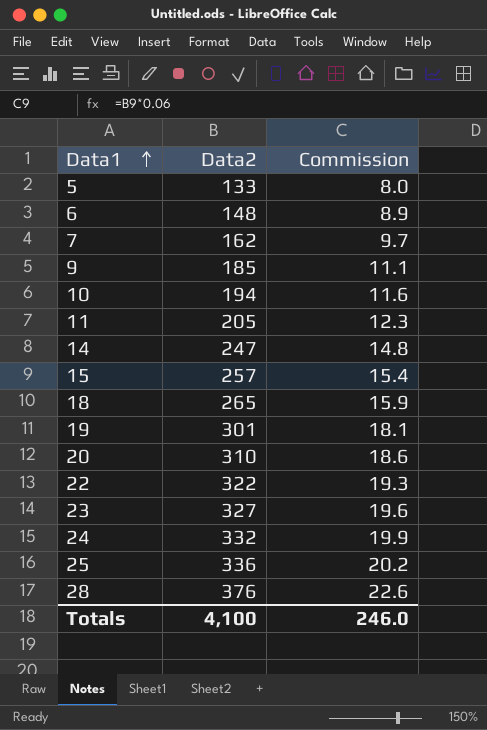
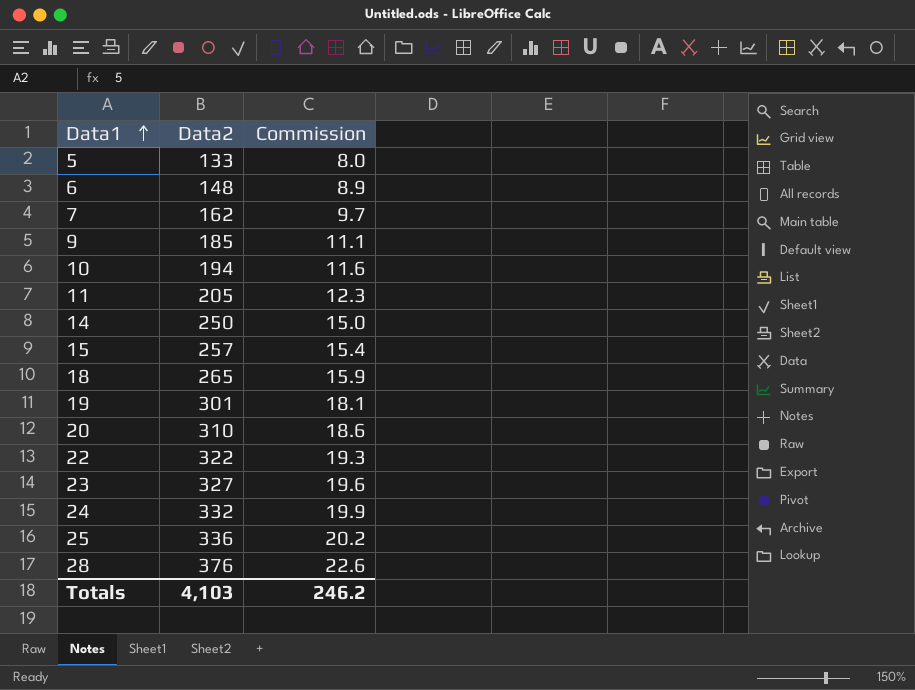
14 | Data2: 247 -> 250
14 | Commission: 14.8 -> 15.0
Totals | Data2: 4,100 -> 4,103
Totals | Commission: 246.0 -> 246.2

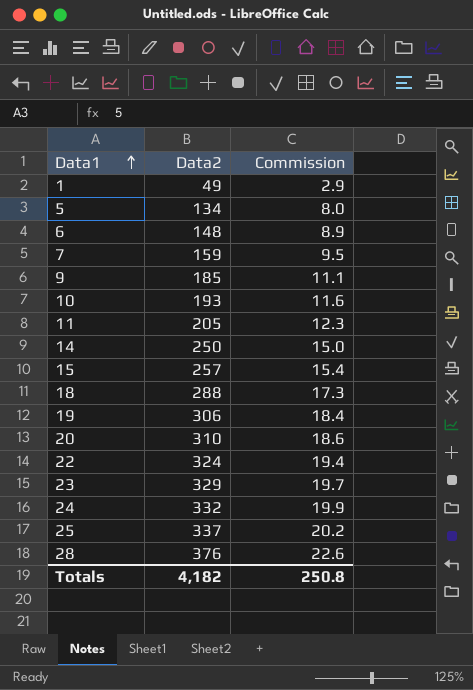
row 1: none -> 49 | 2.9
5 | Data2: 133 -> 134
7 | Data2: 162 -> 159
7 | Commission: 9.7 -> 9.5
10 | Data2: 194 -> 193
18 | Data2: 265 -> 288
18 | Commission: 15.9 -> 17.3
19 | Data2: 301 -> 306
19 | Commission: 18.1 -> 18.4
22 | Data2: 322 -> 324
22 | Commission: 19.3 -> 19.4
23 | Data2: 327 -> 329
23 | Commission: 19.6 -> 19.7
25 | Data2: 336 -> 337
Totals | Data2: 4,103 -> 4,182
Totals | Commission: 246.2 -> 250.8

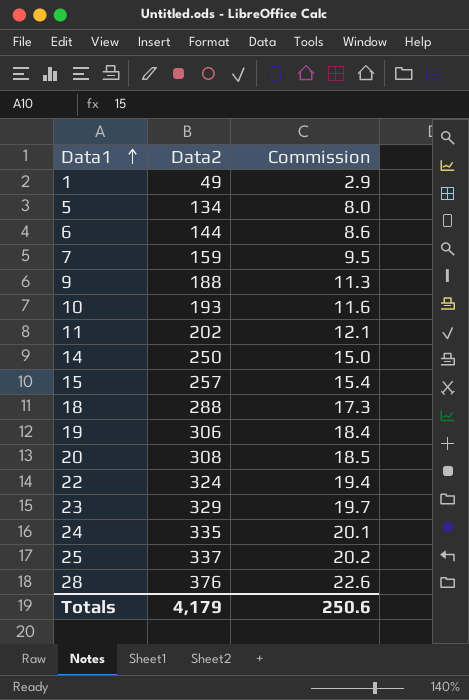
6 | Data2: 148 -> 144
6 | Commission: 8.9 -> 8.6
9 | Data2: 185 -> 188
9 | Commission: 11.1 -> 11.3
11 | Data2: 205 -> 202
11 | Commission: 12.3 -> 12.1
20 | Data2: 310 -> 308
20 | Commission: 18.6 -> 18.5
24 | Data2: 332 -> 335
24 | Commission: 19.9 -> 20.1
Totals | Data2: 4,182 -> 4,179
Totals | Commission: 250.8 -> 250.6

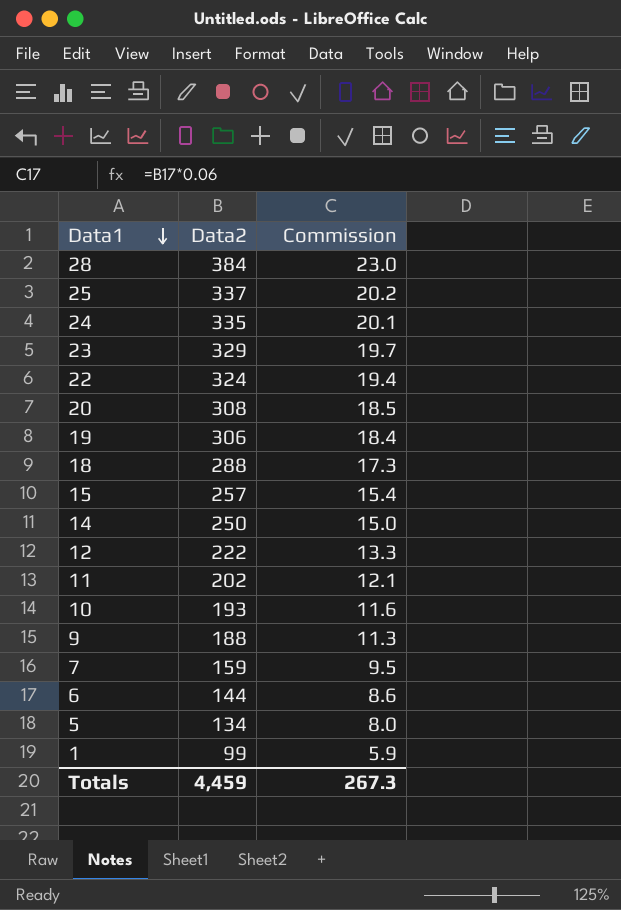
row order: Data1 ascending -> Data1 descending
28 | Data2: 376 -> 384
28 | Commission: 22.6 -> 23.0
row 12: none -> 222 | 13.3
1 | Data2: 49 -> 99
1 | Commission: 2.9 -> 5.9
Totals | Data2: 4,179 -> 4,459
Totals | Commission: 250.6 -> 267.3

